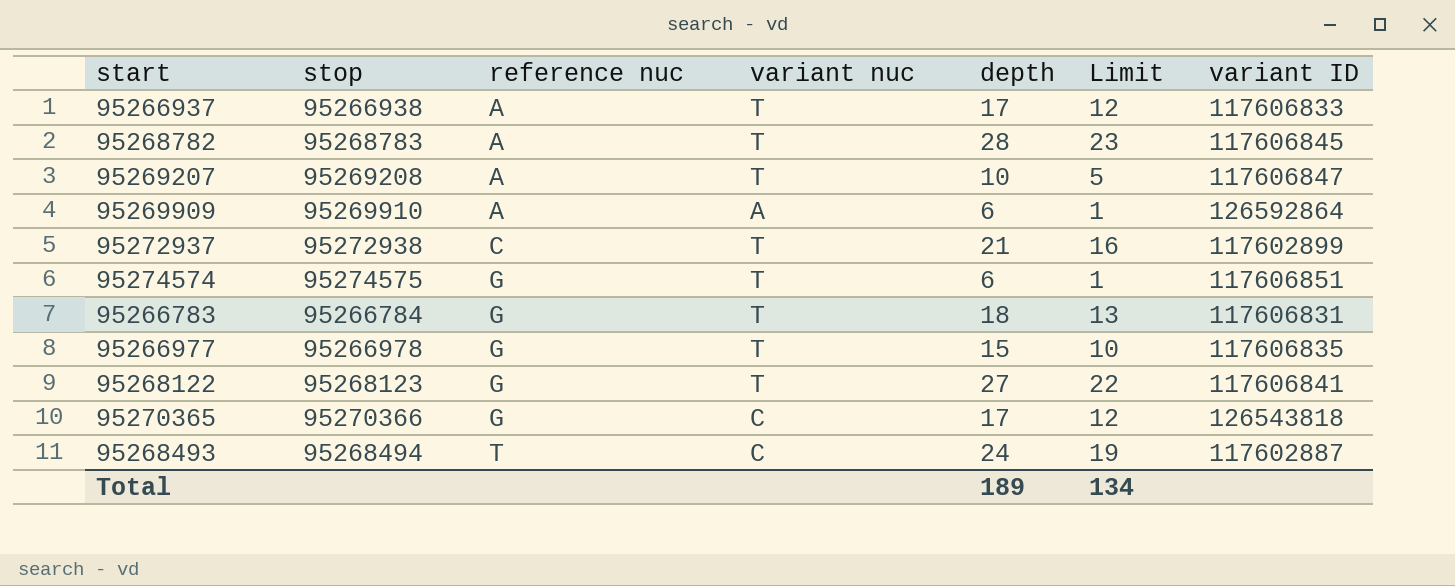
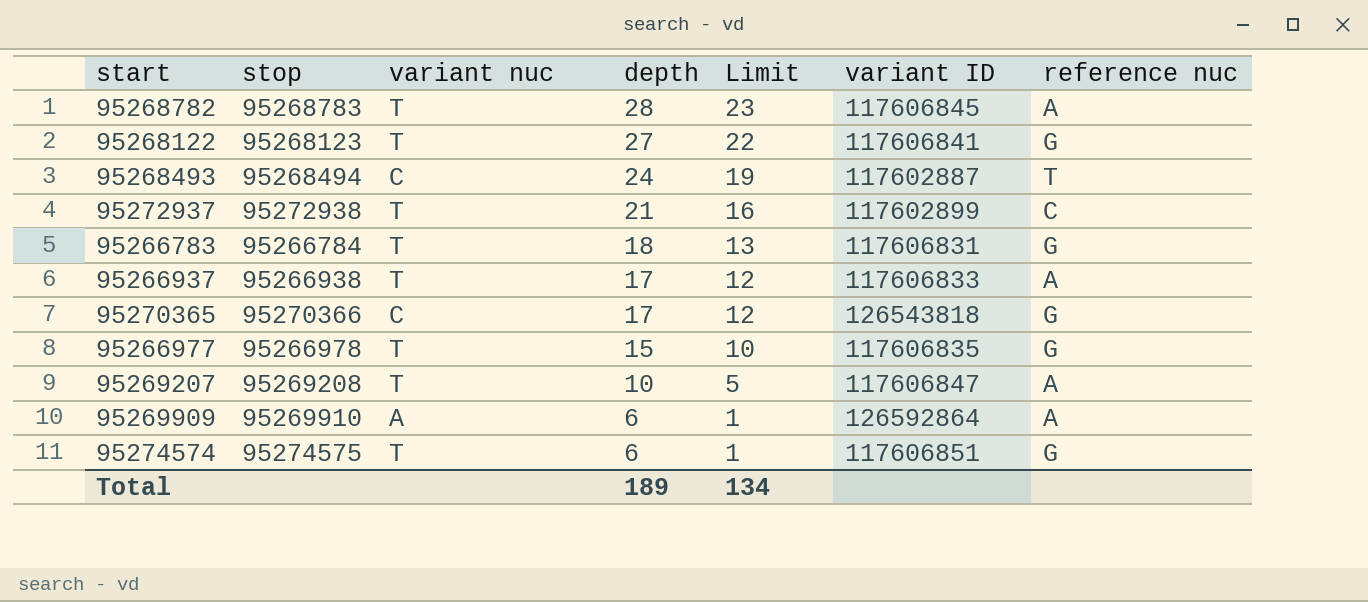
row order: reference nuc ascending -> depth descending
column reference nuc | position: 3 -> 7

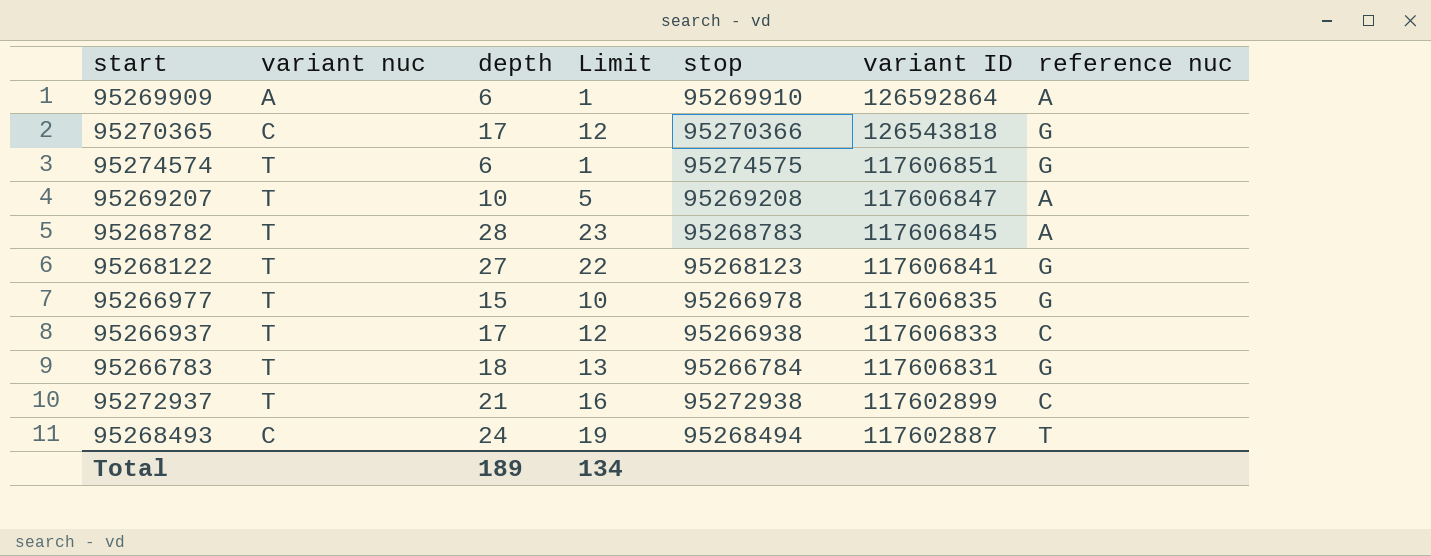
row order: depth descending -> variant ID descending
column stop | position: 2 -> 5
95266937 | reference nuc: A -> C

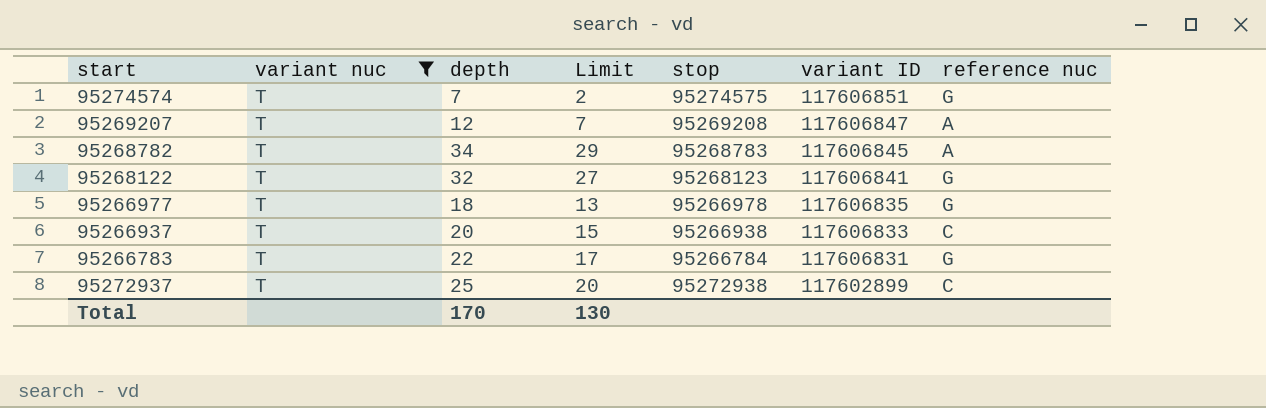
filter: none -> variant nuc = T
95274574 | depth: 6 -> 7
95274574 | Limit: 1 -> 2
95269207 | depth: 10 -> 12
95269207 | Limit: 5 -> 7
95268782 | depth: 28 -> 34
95268782 | Limit: 23 -> 29
95268122 | depth: 27 -> 32
95268122 | Limit: 22 -> 27
95266977 | depth: 15 -> 18
95266977 | Limit: 10 -> 13
95266937 | depth: 17 -> 20
95266937 | Limit: 12 -> 15
95266783 | depth: 18 -> 22
95266783 | Limit: 13 -> 17
95272937 | depth: 21 -> 25
95272937 | Limit: 16 -> 20
Total | depth: 189 -> 170
Total | Limit: 134 -> 130

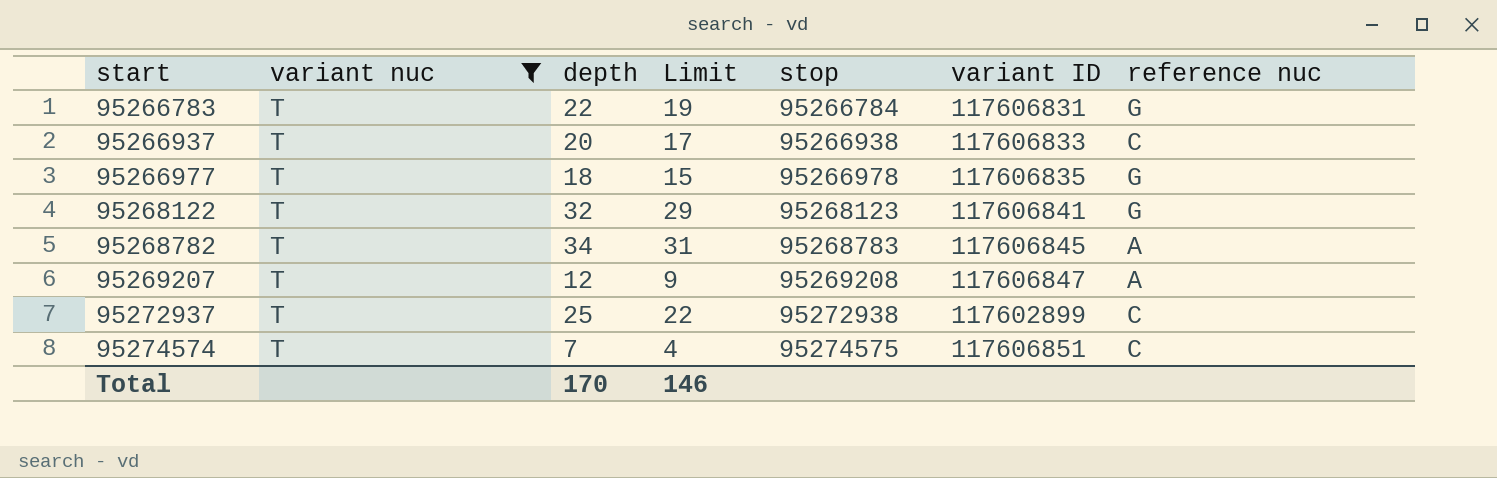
row order: variant ID descending -> start ascending
column Limit | formula: [depth] - 5 -> [depth] - 3
95274574 | reference nuc: G -> C
Total | Limit: 130 -> 146

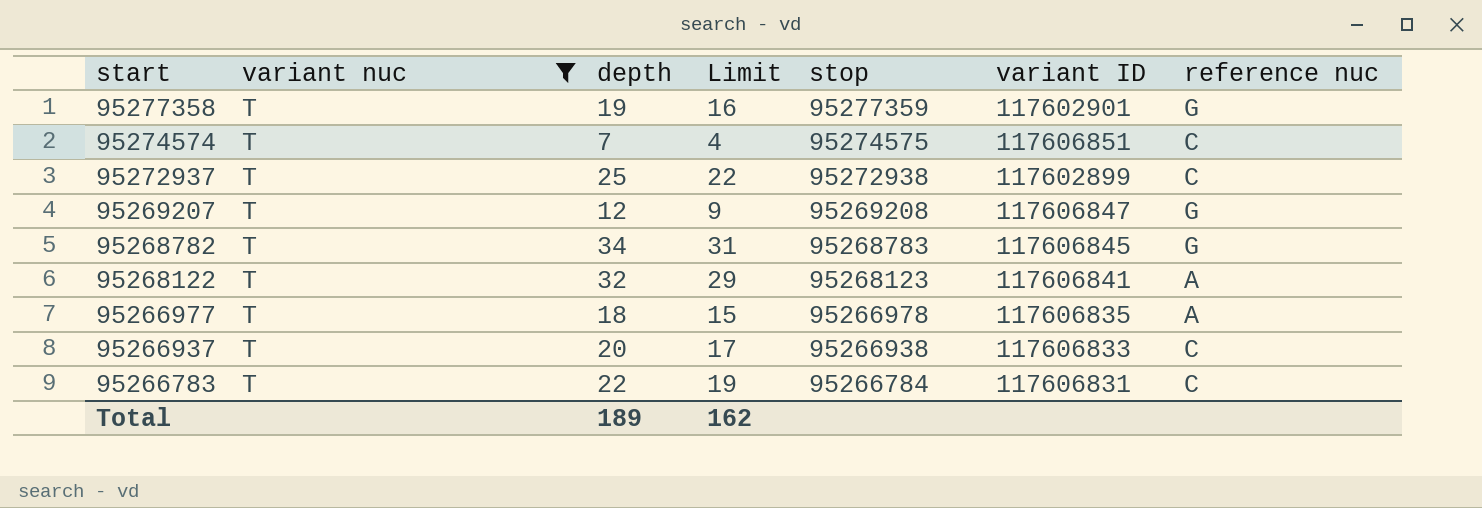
row order: start ascending -> start descending
row 95277358: none -> T | 19 | 16 | 95277359 | 117602901 | G
95269207 | reference nuc: A -> G
95268782 | reference nuc: A -> G
95268122 | reference nuc: G -> A
95266977 | reference nuc: G -> A
95266783 | reference nuc: G -> C
Total | depth: 170 -> 189
Total | Limit: 146 -> 162

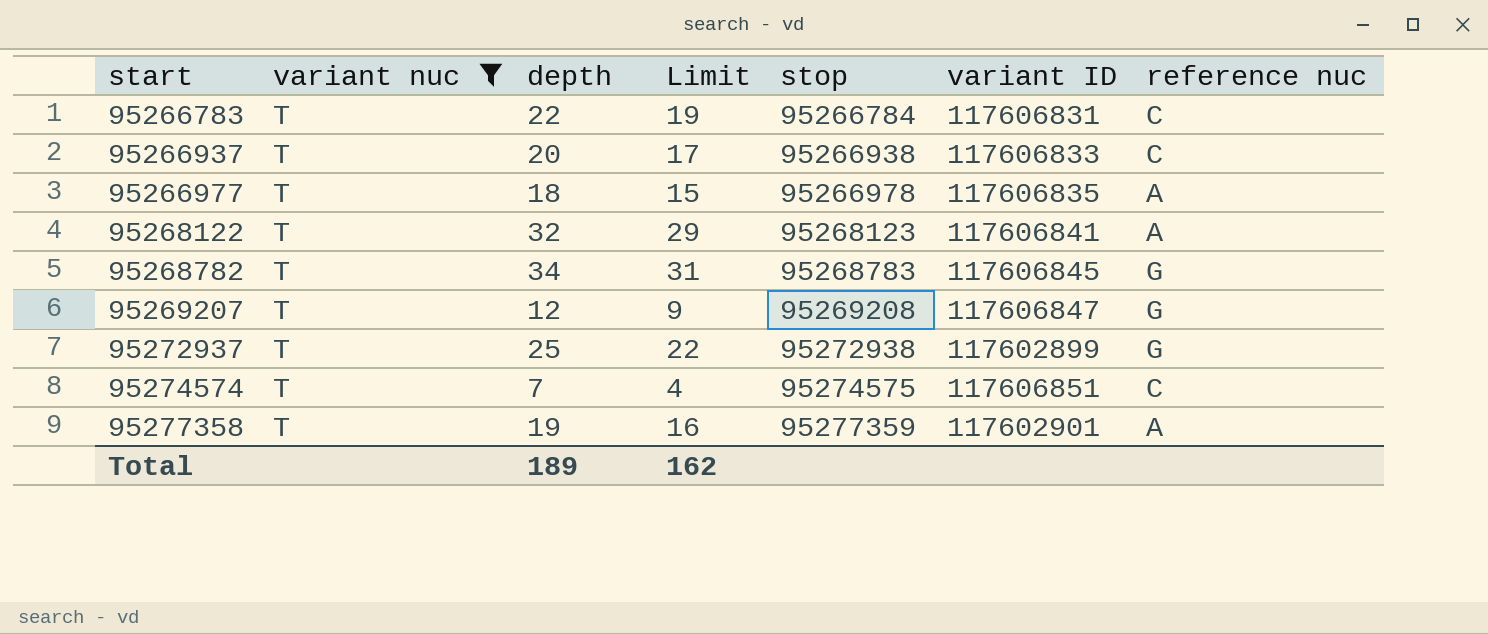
row order: start descending -> start ascending
95272937 | reference nuc: C -> G
95277358 | reference nuc: G -> A

